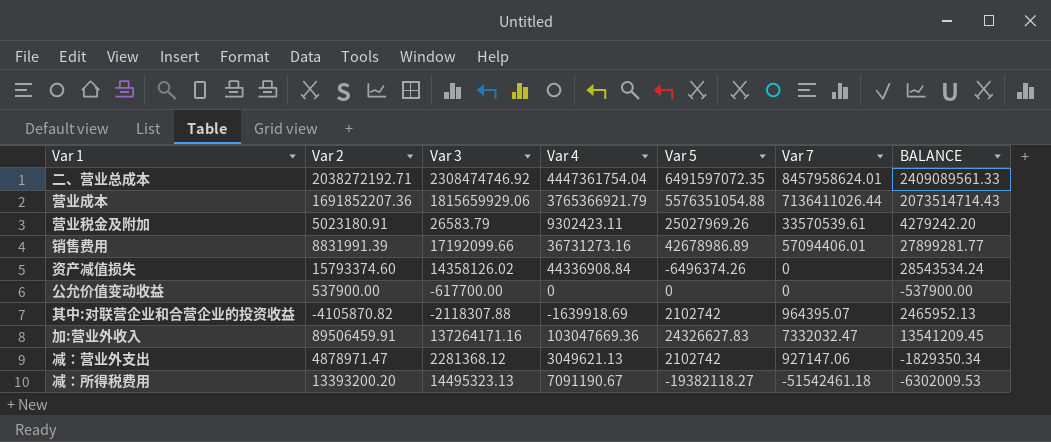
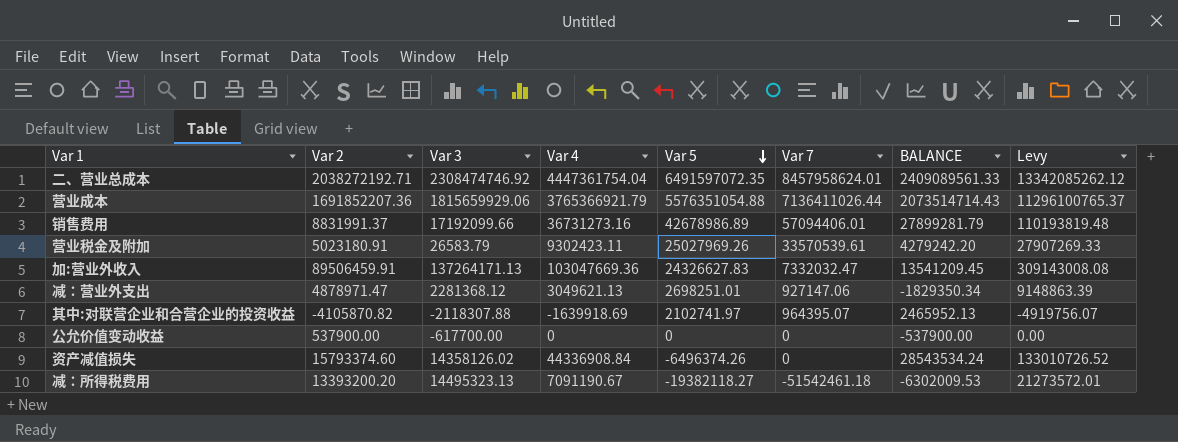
row order: none -> Var 5 descending
column Levy | formula: none -> [Var 4] * 3
销售费用 | Var 2: 8831991.39 -> 8831991.37
销售费用 | BALANCE: 27899281.77 -> 27899281.79
加:营业外收入 | Var 3: 137264171.16 -> 137264171.13
减：营业外支出 | Var 5: 2102742 -> 2698251.01
其中:对联营企业和合营企业的投资收益 | Var 5: 2102742 -> 2102741.97

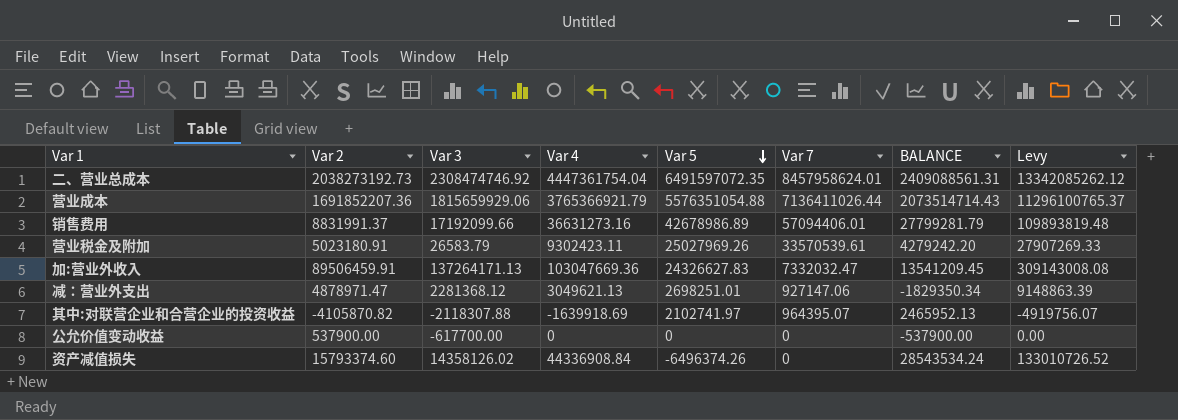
row 减：所得税费用: 13393200.20 | 14495323.13 | 7091190.67 | -19382118.27 | -51542461.18 | -6302009.53 | 21273572.01 -> none
二、营业总成本 | Var 2: 2038272192.71 -> 2038273192.73
二、营业总成本 | BALANCE: 2409089561.33 -> 2409088561.31
销售费用 | Var 4: 36731273.16 -> 36631273.16
销售费用 | BALANCE: 27899281.79 -> 27799281.79
销售费用 | Levy: 110193819.48 -> 109893819.48

